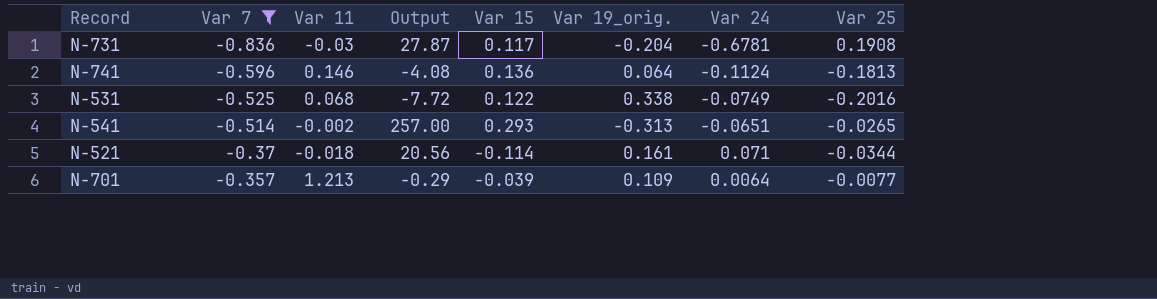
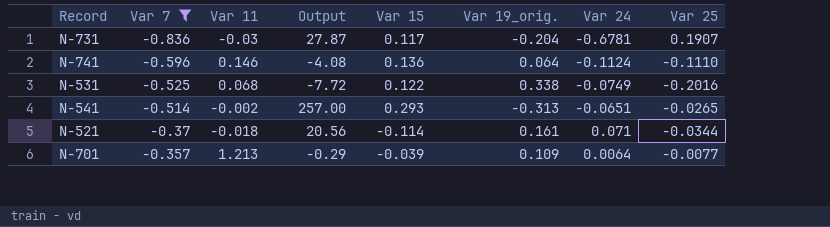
N-731 | Var 25: 0.1908 -> 0.1907
N-741 | Var 25: -0.1813 -> -0.1110

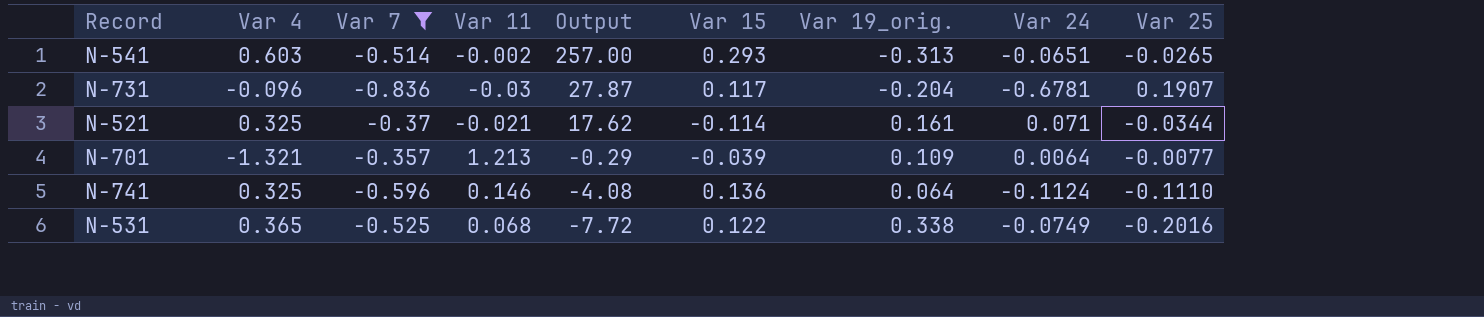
row order: Var 7 ascending -> Output descending
column Var 4 | position: none -> 2
N-521 | Var 11: -0.018 -> -0.021
N-521 | Output: 20.56 -> 17.62

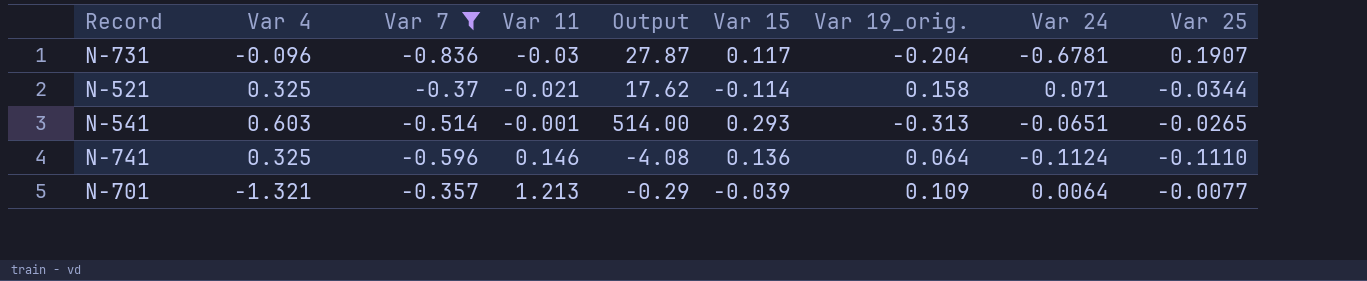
row order: Output descending -> Var 11 ascending
row N-531: 0.365 | -0.525 | 0.068 | -7.72 | 0.122 | 0.338 | -0.0749 | -0.2016 -> none
N-521 | Var 19_orig.: 0.161 -> 0.158
N-541 | Var 11: -0.002 -> -0.001
N-541 | Output: 257.00 -> 514.00

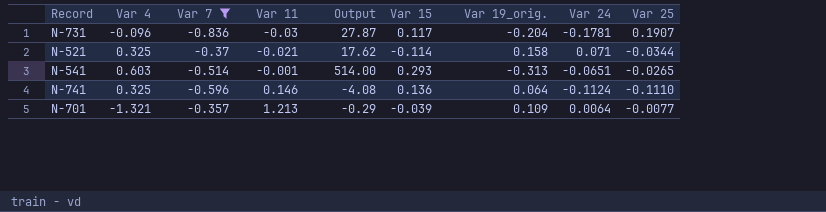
N-731 | Var 24: -0.6781 -> -0.1781

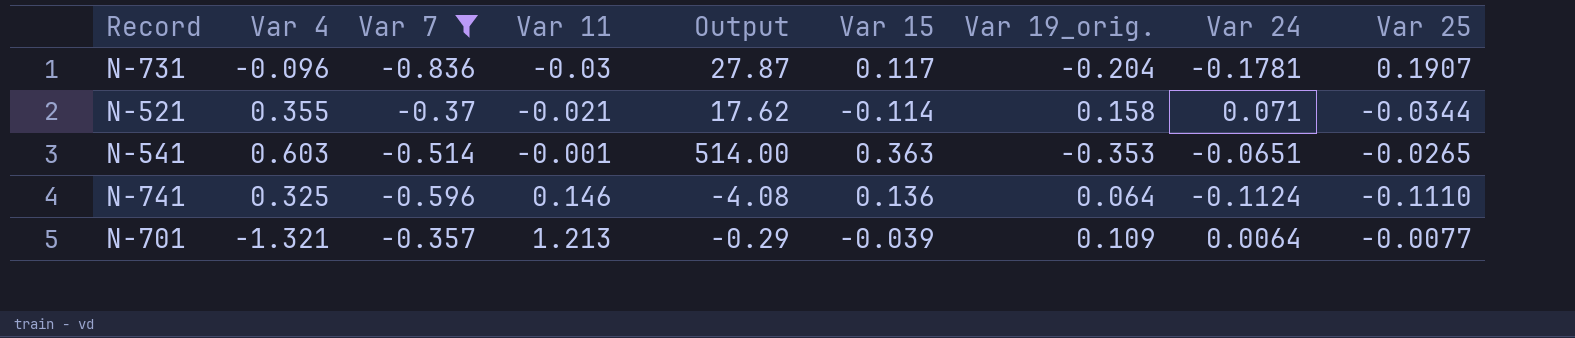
N-521 | Var 4: 0.325 -> 0.355
N-541 | Var 15: 0.293 -> 0.363
N-541 | Var 19_orig.: -0.313 -> -0.353

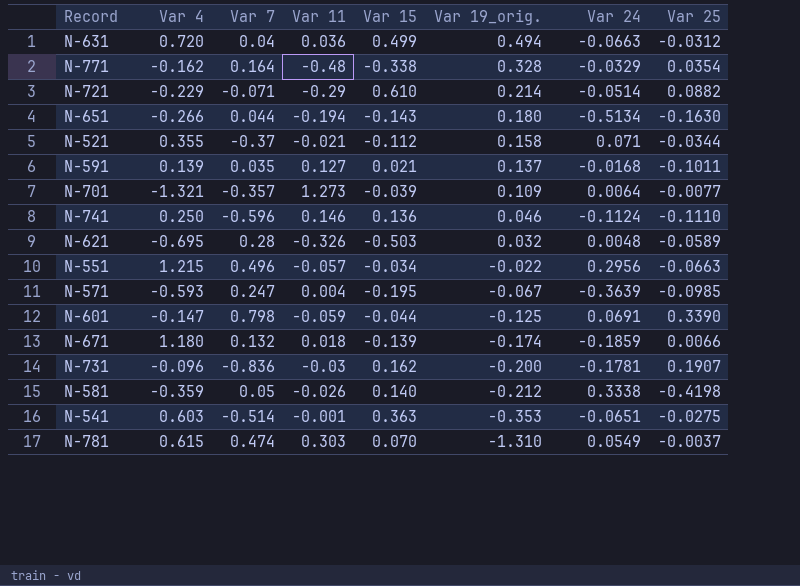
filter: Var 7 <= -0.357 -> none
row order: Var 11 ascending -> Var 19_orig. descending
column Output | formula: [Var 7] / [Var 11] -> none
N-521 | Var 15: -0.114 -> -0.112
N-701 | Var 11: 1.213 -> 1.273
N-741 | Var 4: 0.325 -> 0.250
N-741 | Var 19_orig.: 0.064 -> 0.046
N-731 | Var 15: 0.117 -> 0.162
N-731 | Var 19_orig.: -0.204 -> -0.200
N-541 | Var 25: -0.0265 -> -0.0275

